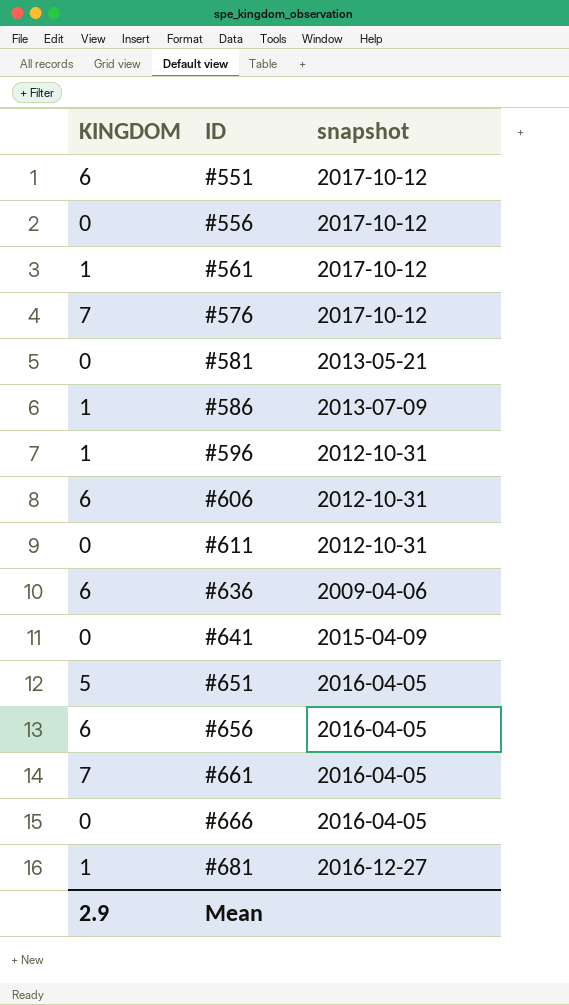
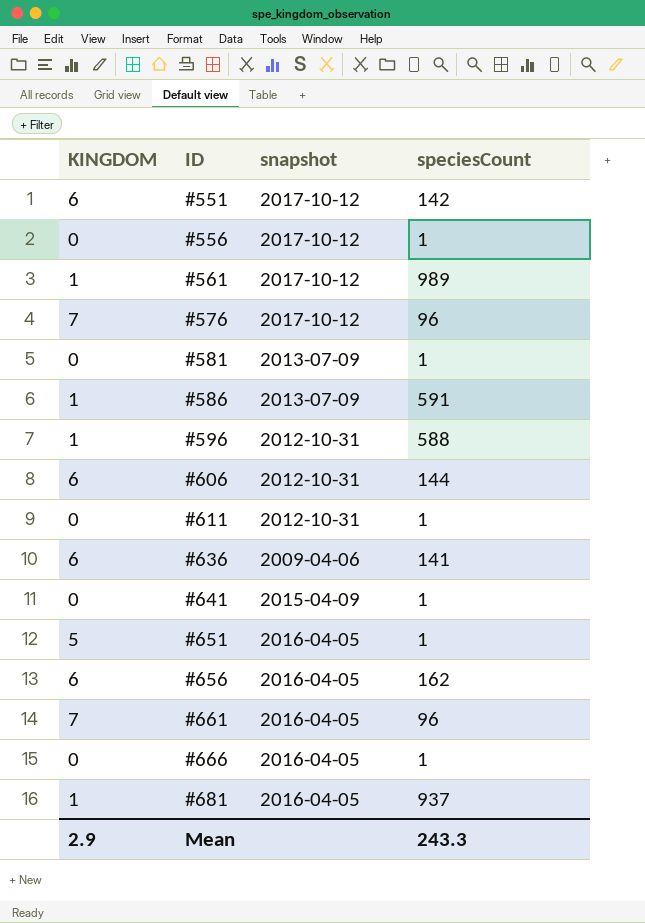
column speciesCount | position: none -> 4
#581 | snapshot: 2013-05-21 -> 2013-07-09
#681 | snapshot: 2016-12-27 -> 2016-04-05

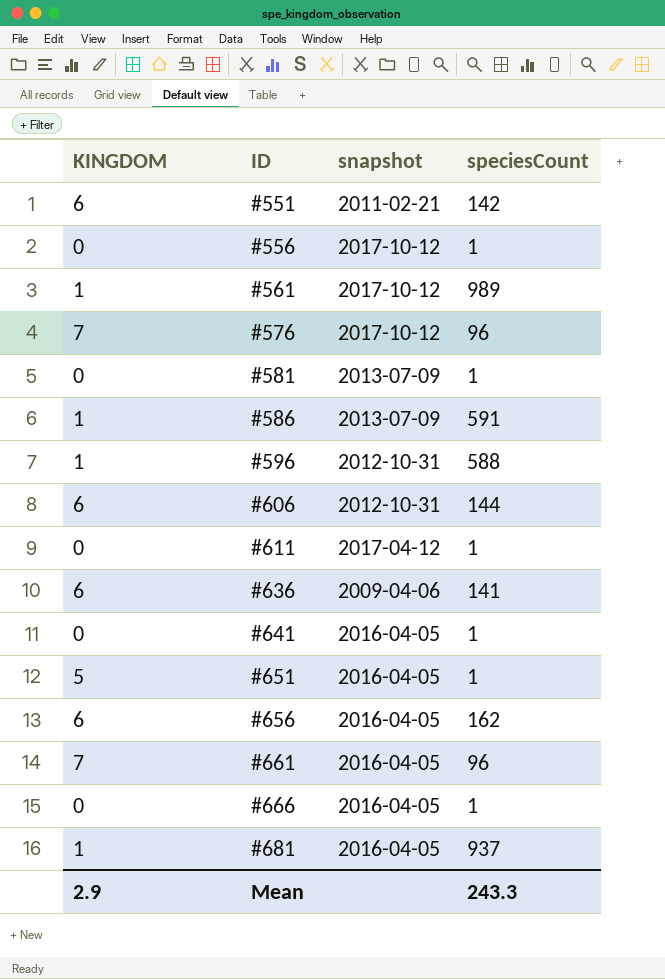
#551 | snapshot: 2017-10-12 -> 2011-02-21
#611 | snapshot: 2012-10-31 -> 2017-04-12
#641 | snapshot: 2015-04-09 -> 2016-04-05

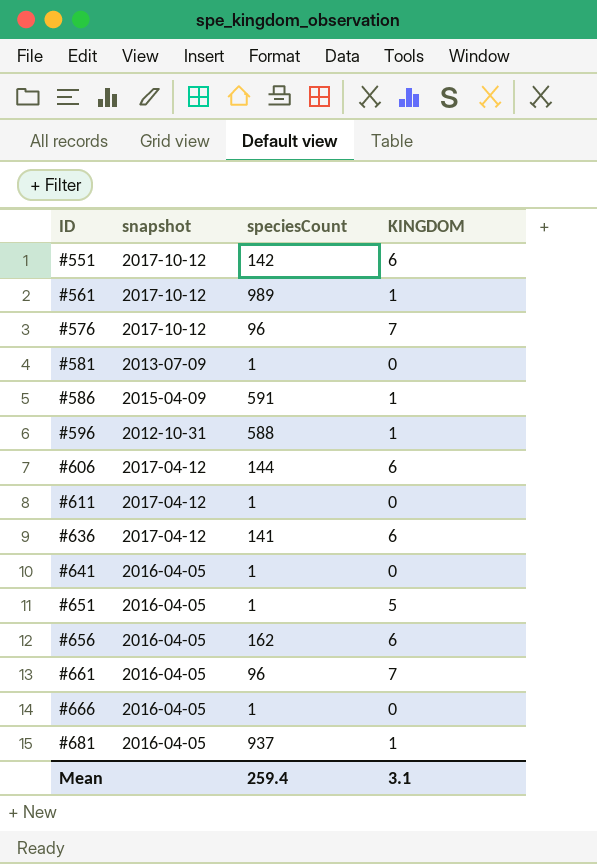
column KINGDOM | position: 1 -> 4
row #556: 0 | 2017-10-12 | 1 -> none
#551 | snapshot: 2011-02-21 -> 2017-10-12
#586 | snapshot: 2013-07-09 -> 2015-04-09
#606 | snapshot: 2012-10-31 -> 2017-04-12
#636 | snapshot: 2009-04-06 -> 2017-04-12
Mean | speciesCount: 243.3 -> 259.4
Mean | KINGDOM: 2.9 -> 3.1

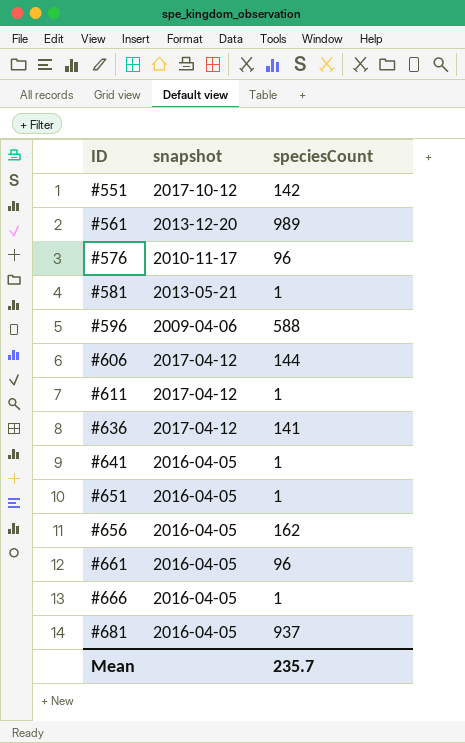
column KINGDOM | position: 4 -> none
row #586: 2015-04-09 | 591 | 1 -> none
#561 | snapshot: 2017-10-12 -> 2013-12-20
#576 | snapshot: 2017-10-12 -> 2010-11-17
#581 | snapshot: 2013-07-09 -> 2013-05-21
#596 | snapshot: 2012-10-31 -> 2009-04-06
Mean | speciesCount: 259.4 -> 235.7

